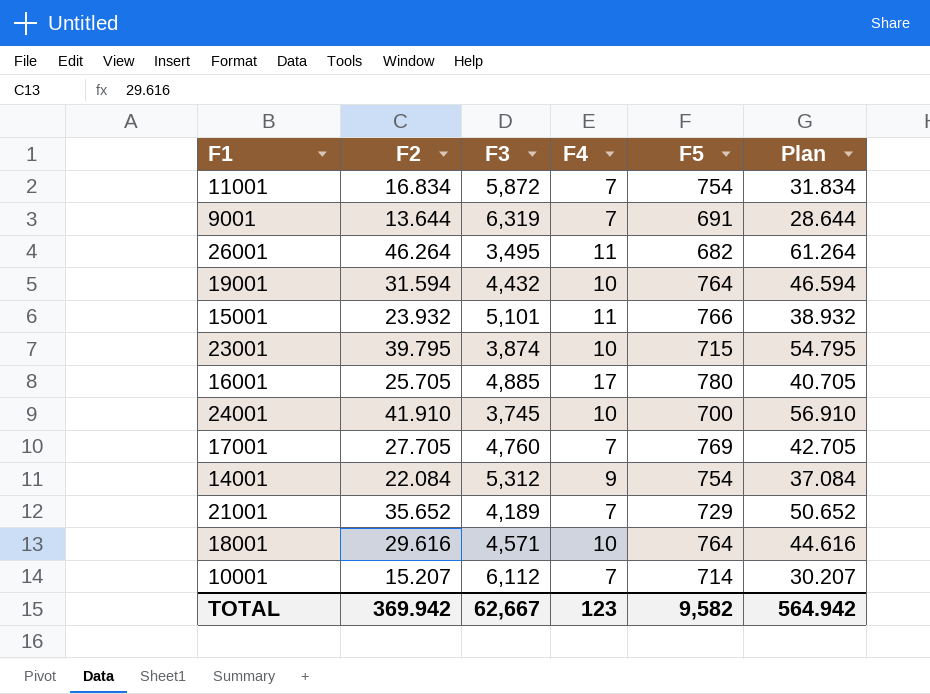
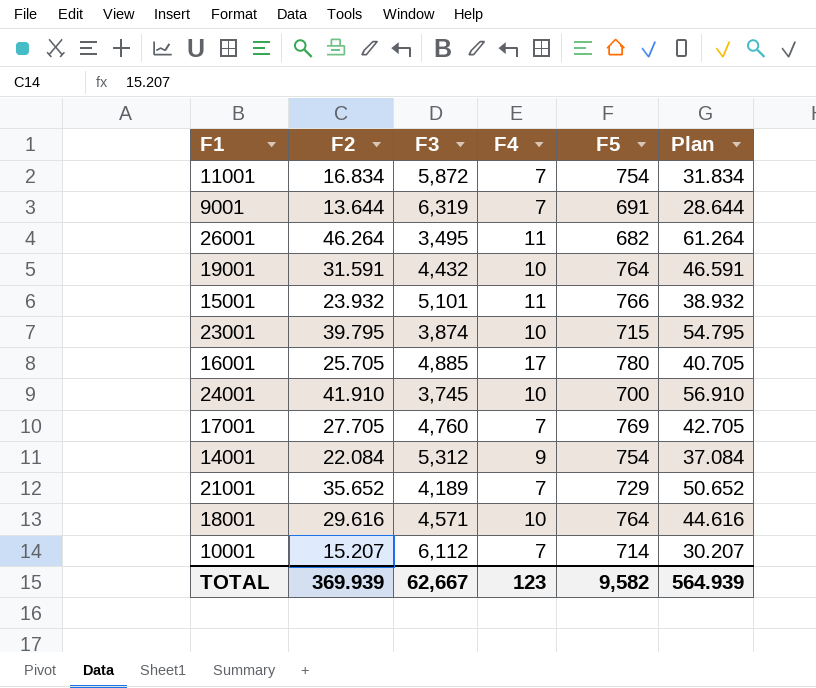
19001 | F2: 31.594 -> 31.591
19001 | Plan: 46.594 -> 46.591
TOTAL | F2: 369.942 -> 369.939
TOTAL | Plan: 564.942 -> 564.939

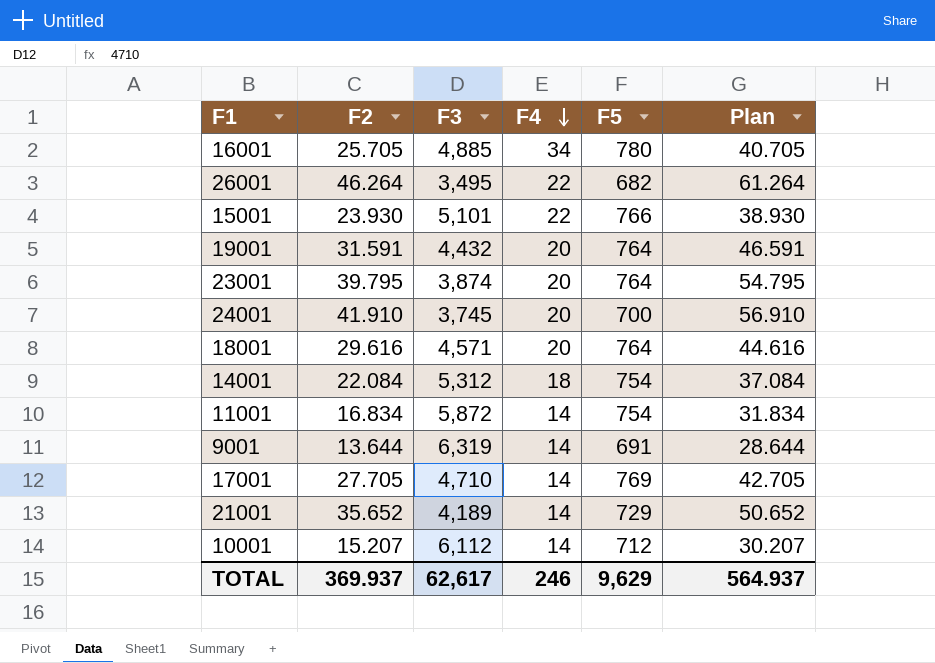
row order: none -> F4 descending
16001 | F4: 17 -> 34
26001 | F4: 11 -> 22
15001 | F2: 23.932 -> 23.930
15001 | F4: 11 -> 22
15001 | Plan: 38.932 -> 38.930
19001 | F4: 10 -> 20
23001 | F4: 10 -> 20
23001 | F5: 715 -> 764
24001 | F4: 10 -> 20
18001 | F4: 10 -> 20
14001 | F4: 9 -> 18
11001 | F4: 7 -> 14
9001 | F4: 7 -> 14
17001 | F3: 4,760 -> 4,710
17001 | F4: 7 -> 14
21001 | F4: 7 -> 14
10001 | F4: 7 -> 14
10001 | F5: 714 -> 712
TOTAL | F2: 369.939 -> 369.937
TOTAL | F3: 62,667 -> 62,617
TOTAL | F4: 123 -> 246
TOTAL | F5: 9,582 -> 9,629
TOTAL | Plan: 564.939 -> 564.937

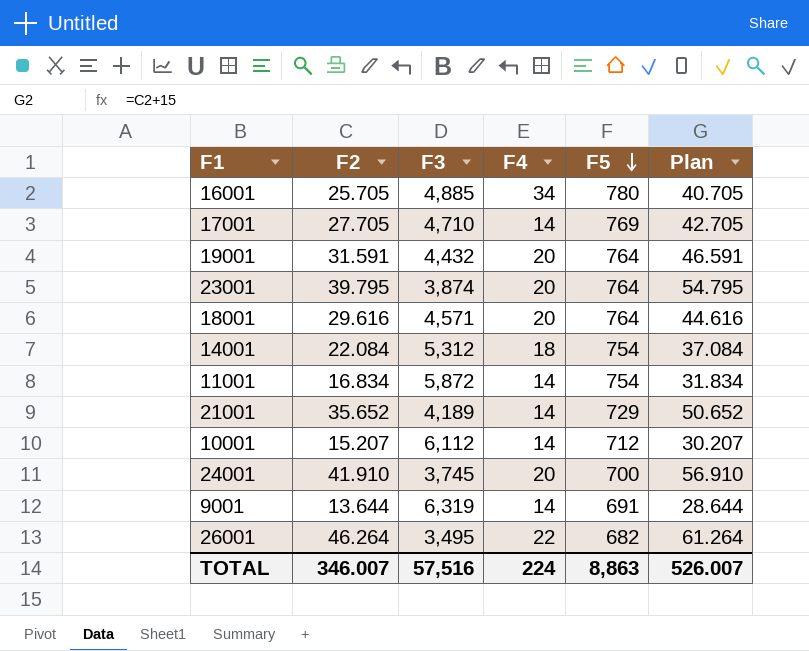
row order: F4 descending -> F5 descending
row 15001: 23.930 | 5,101 | 22 | 766 | 38.930 -> none
TOTAL | F2: 369.937 -> 346.007
TOTAL | F3: 62,617 -> 57,516
TOTAL | F4: 246 -> 224
TOTAL | F5: 9,629 -> 8,863
TOTAL | Plan: 564.937 -> 526.007

